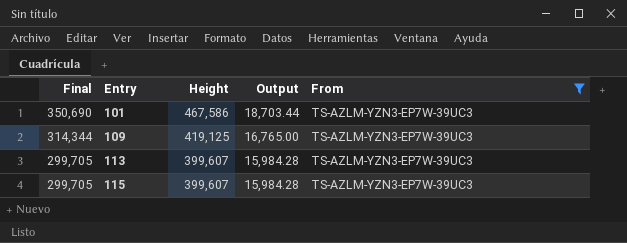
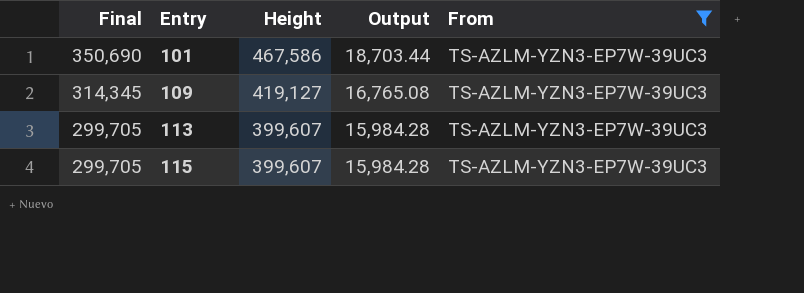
109 | Final: 314,344 -> 314,345
109 | Height: 419,125 -> 419,127
109 | Output: 16,765.00 -> 16,765.08

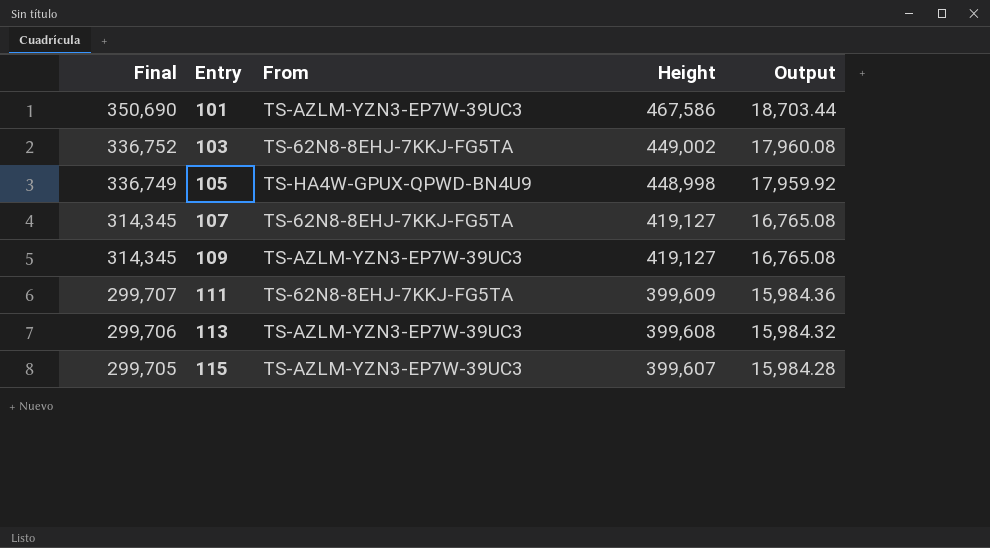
filter: From = TS-AZLM-YZN3-EP7W-39UC3 -> none
column From | position: 5 -> 3
113 | Final: 299,705 -> 299,706
113 | Height: 399,607 -> 399,608
113 | Output: 15,984.28 -> 15,984.32

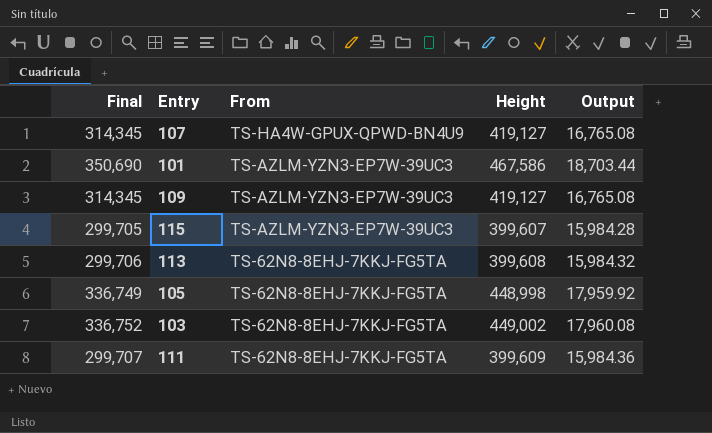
row order: Final descending -> From descending
107 | From: TS-62N8-8EHJ-7KKJ-FG5TA -> TS-HA4W-GPUX-QPWD-BN4U9
113 | From: TS-AZLM-YZN3-EP7W-39UC3 -> TS-62N8-8EHJ-7KKJ-FG5TA
105 | From: TS-HA4W-GPUX-QPWD-BN4U9 -> TS-62N8-8EHJ-7KKJ-FG5TA

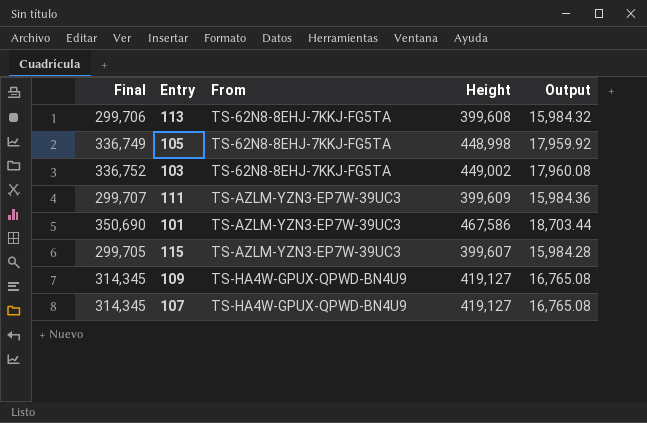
row order: From descending -> From ascending
111 | From: TS-62N8-8EHJ-7KKJ-FG5TA -> TS-AZLM-YZN3-EP7W-39UC3
109 | From: TS-AZLM-YZN3-EP7W-39UC3 -> TS-HA4W-GPUX-QPWD-BN4U9

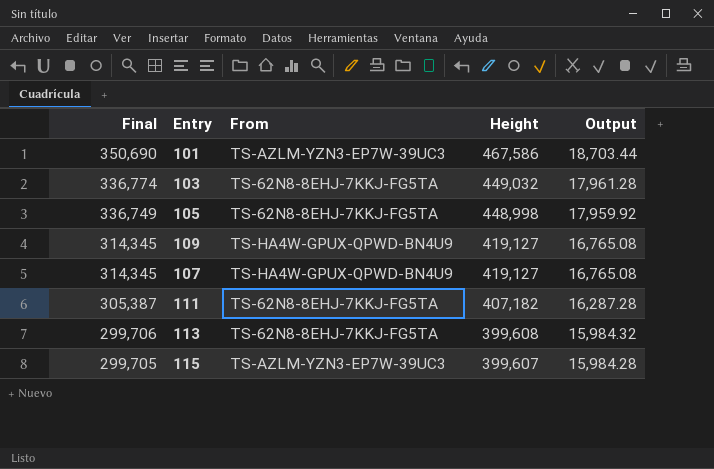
row order: From ascending -> Final descending
103 | Final: 336,752 -> 336,774
103 | Height: 449,002 -> 449,032
103 | Output: 17,960.08 -> 17,961.28
111 | Final: 299,707 -> 305,387
111 | From: TS-AZLM-YZN3-EP7W-39UC3 -> TS-62N8-8EHJ-7KKJ-FG5TA
111 | Height: 399,609 -> 407,182
111 | Output: 15,984.36 -> 16,287.28

